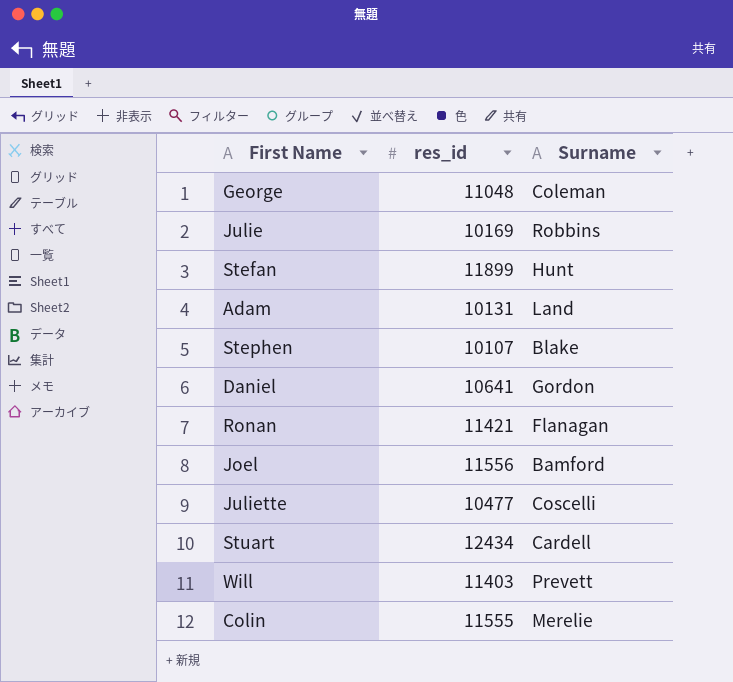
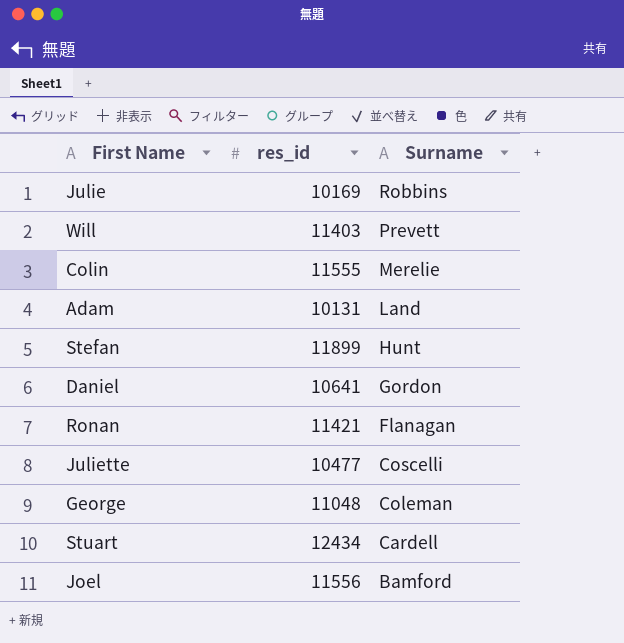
row order: none -> Surname descending
row Stephen: 10107 | Blake -> none

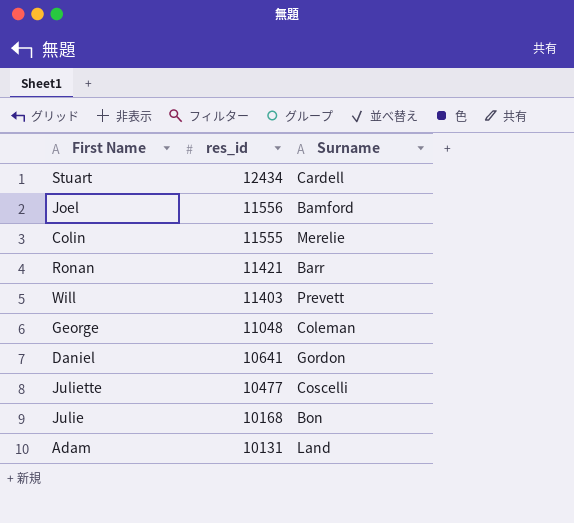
row order: Surname descending -> res_id descending
row Stefan: 11899 | Hunt -> none
Ronan | Surname: Flanagan -> Barr
Julie | res_id: 10169 -> 10168
Julie | Surname: Robbins -> Bon

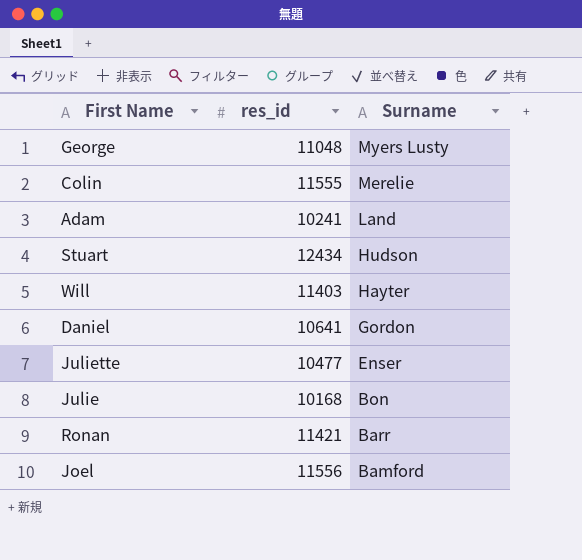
row order: res_id descending -> Surname descending
George | Surname: Coleman -> Myers Lusty
Adam | res_id: 10131 -> 10241
Stuart | Surname: Cardell -> Hudson
Will | Surname: Prevett -> Hayter
Juliette | Surname: Coscelli -> Enser

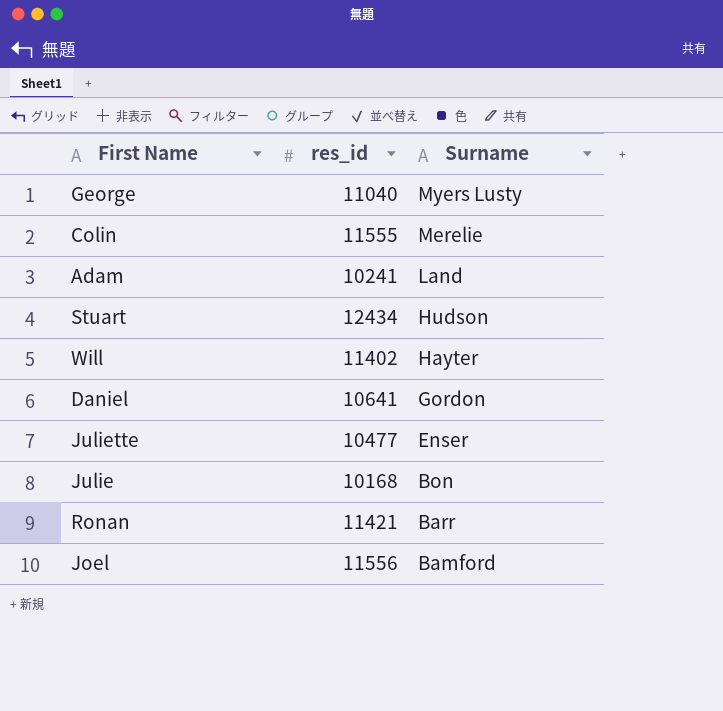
George | res_id: 11048 -> 11040
Will | res_id: 11403 -> 11402

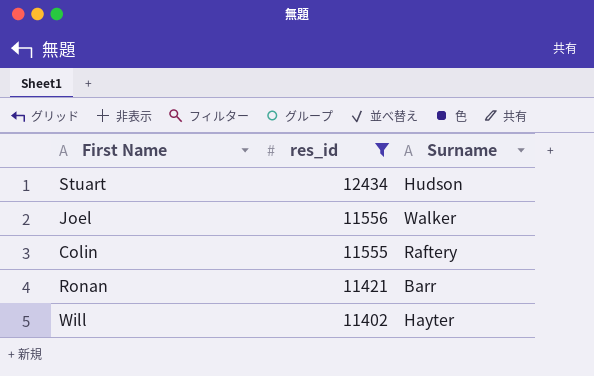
filter: none -> res_id >= 11402
row order: Surname descending -> res_id descending
Joel | Surname: Bamford -> Walker
Colin | Surname: Merelie -> Raftery

